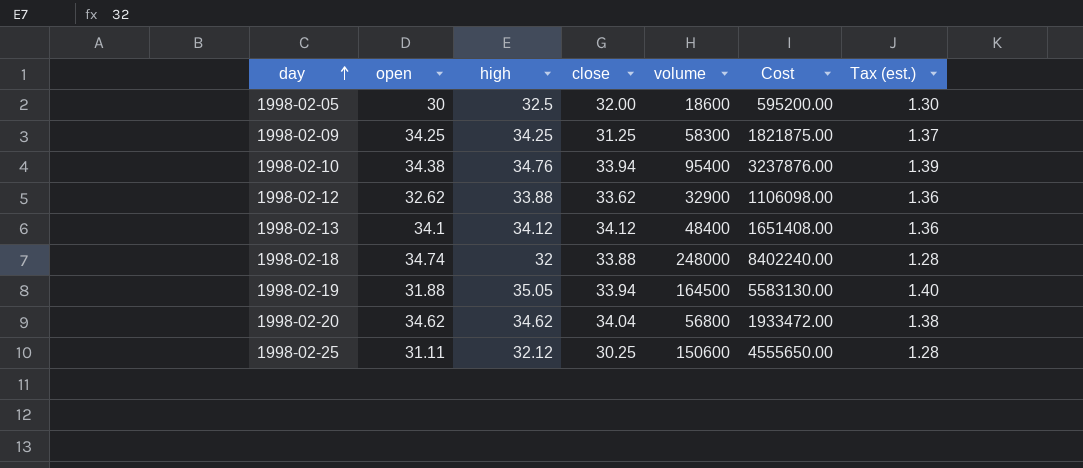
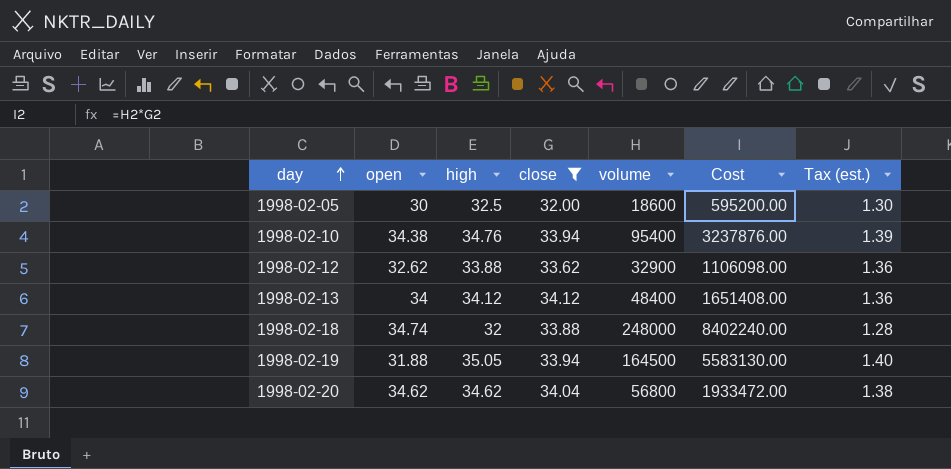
filter: none -> close >= 32.00
1998-02-13 | open: 34.1 -> 34

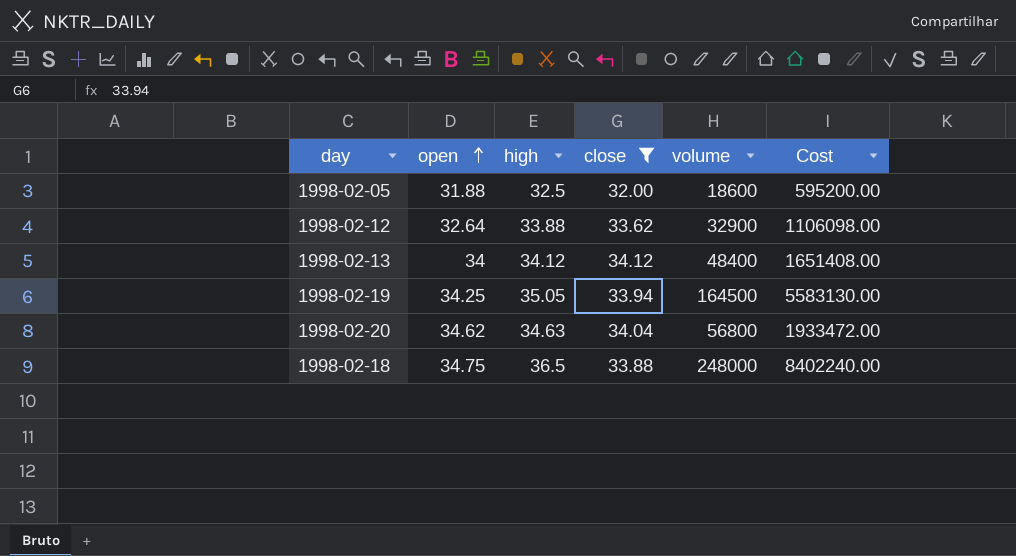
row order: day ascending -> open ascending
column Tax (est.) | formula: [high] * 0.04 -> none
row 1998-02-10: 34.38 | 34.76 | 33.94 | 95400 | 3237876.00 | 1.39 -> none
1998-02-05 | open: 30 -> 31.88
1998-02-12 | open: 32.62 -> 32.64
1998-02-19 | open: 31.88 -> 34.25
1998-02-20 | high: 34.62 -> 34.63
1998-02-18 | open: 34.74 -> 34.75
1998-02-18 | high: 32 -> 36.5

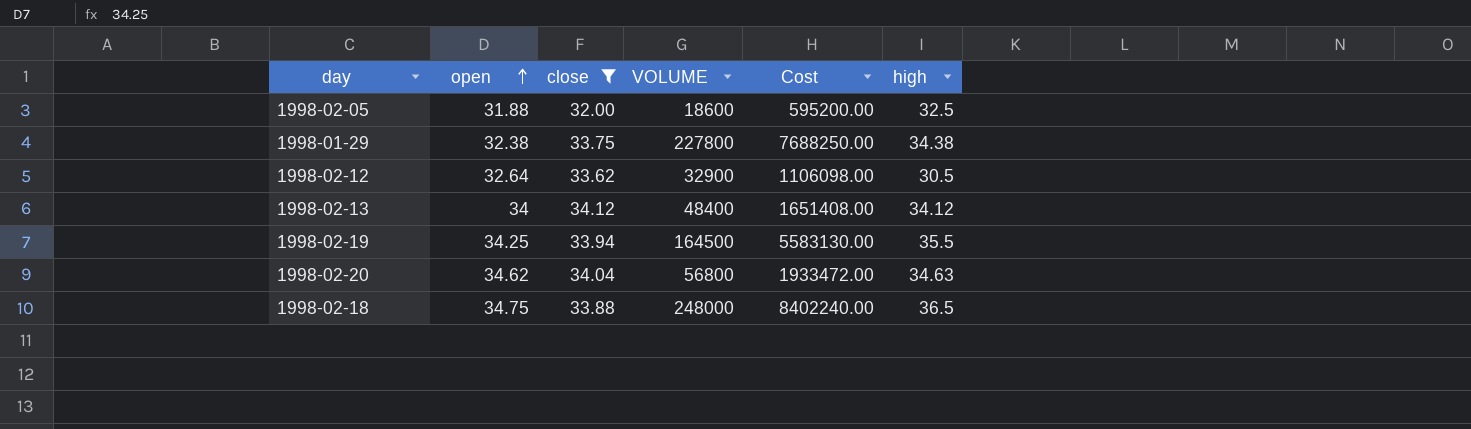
column name: volume -> VOLUME
column high | position: 3 -> 6
row 1998-01-29: none -> 32.38 | 33.75 | 227800 | 7688250.00 | 34.38
1998-02-12 | high: 33.88 -> 30.5
1998-02-19 | high: 35.05 -> 35.5

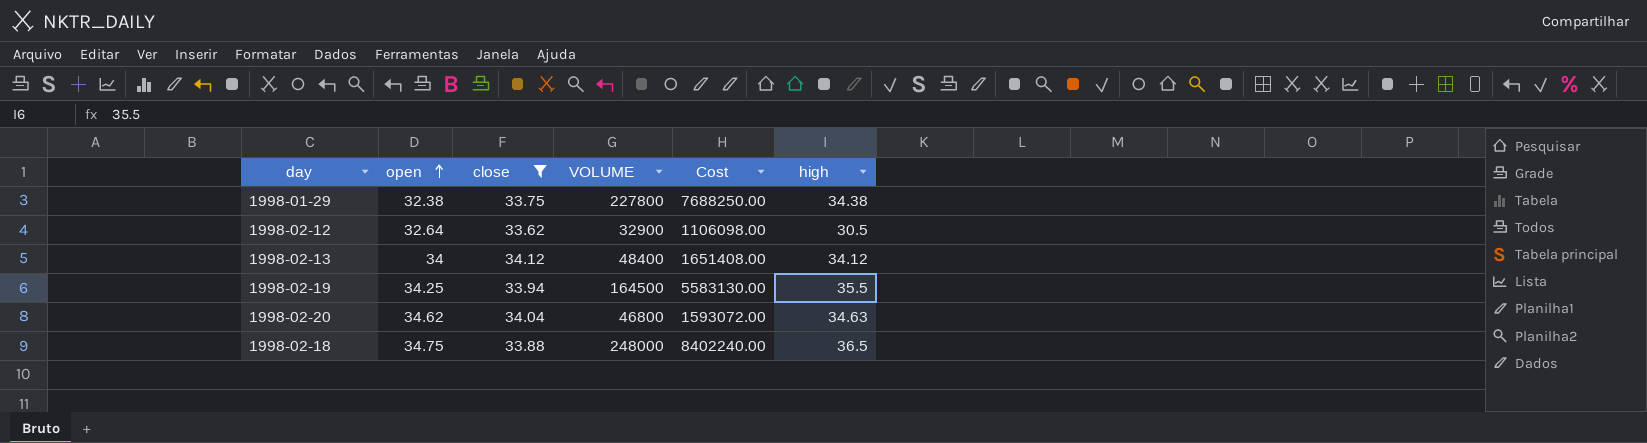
row 1998-02-05: 31.88 | 32.00 | 18600 | 595200.00 | 32.5 -> none
1998-02-20 | VOLUME: 56800 -> 46800
1998-02-20 | Cost: 1933472.00 -> 1593072.00

